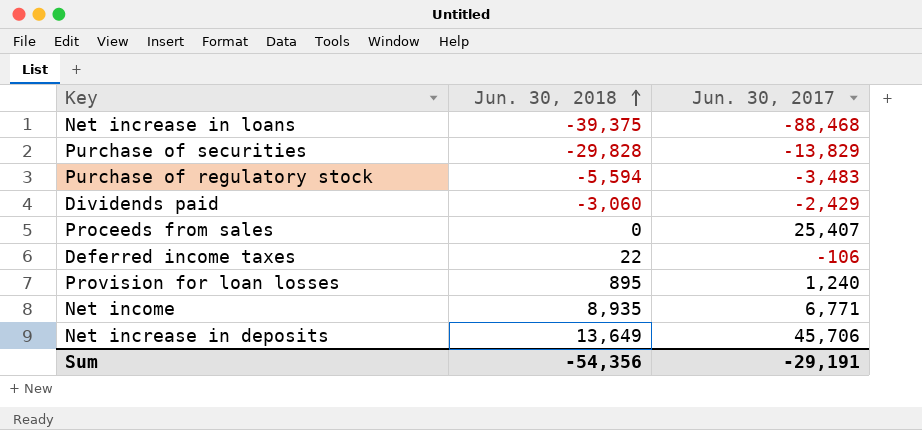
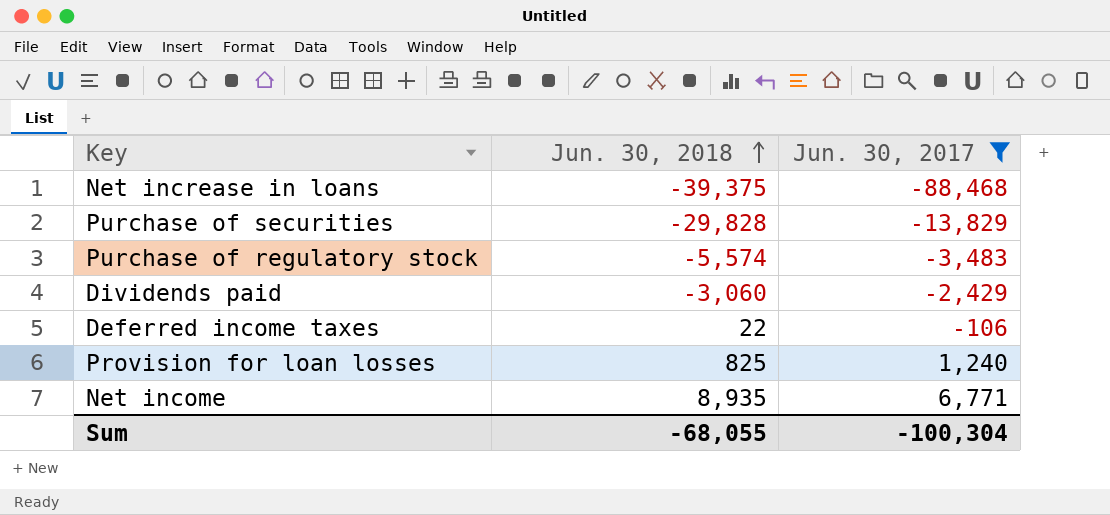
filter: none -> Jun. 30, 2017 <= 6,771
Purchase of regulatory stock | Jun. 30, 2018: -5,594 -> -5,574
Provision for loan losses | Jun. 30, 2018: 895 -> 825
Sum | Jun. 30, 2018: -54,356 -> -68,055
Sum | Jun. 30, 2017: -29,191 -> -100,304

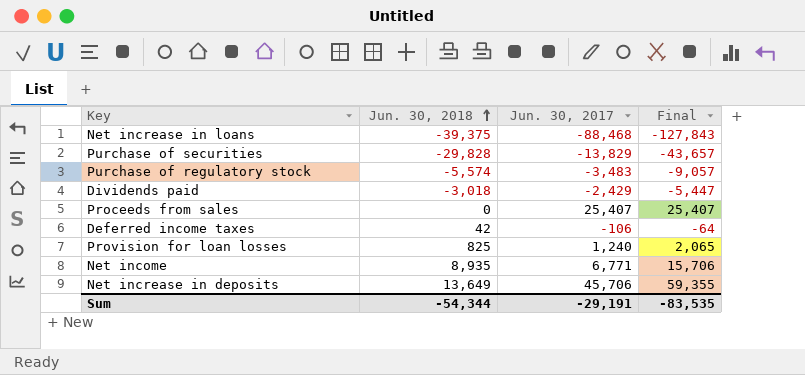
filter: Jun. 30, 2017 <= 6,771 -> none
column Final | formula: none -> [Jun. 30, 2018] + [Jun. 30, 2017]
Dividends paid | Jun. 30, 2018: -3,060 -> -3,018
Deferred income taxes | Jun. 30, 2018: 22 -> 42
Sum | Jun. 30, 2018: -68,055 -> -54,344
Sum | Jun. 30, 2017: -100,304 -> -29,191

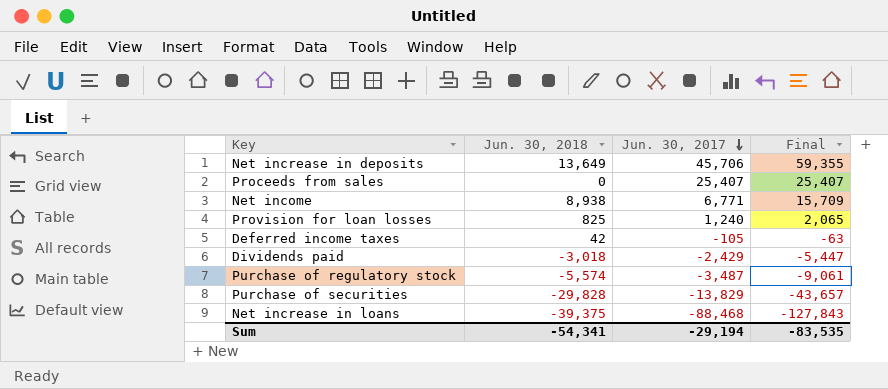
row order: Jun. 30, 2018 ascending -> Jun. 30, 2017 descending
Net income | Jun. 30, 2018: 8,935 -> 8,938
Net income | Final: 15,706 -> 15,709
Deferred income taxes | Jun. 30, 2017: -106 -> -105
Deferred income taxes | Final: -64 -> -63
Purchase of regulatory stock | Jun. 30, 2017: -3,483 -> -3,487
Purchase of regulatory stock | Final: -9,057 -> -9,061
Sum | Jun. 30, 2018: -54,344 -> -54,341
Sum | Jun. 30, 2017: -29,191 -> -29,194

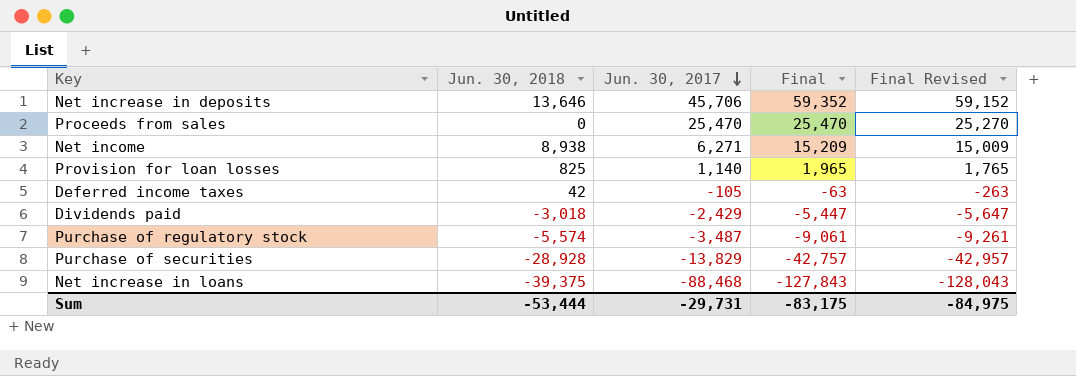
column Final Revised | formula: none -> [Final] - 200
Net increase in deposits | Jun. 30, 2018: 13,649 -> 13,646
Net increase in deposits | Final: 59,355 -> 59,352
Proceeds from sales | Jun. 30, 2017: 25,407 -> 25,470
Proceeds from sales | Final: 25,407 -> 25,470
Net income | Jun. 30, 2017: 6,771 -> 6,271
Net income | Final: 15,709 -> 15,209
Provision for loan losses | Jun. 30, 2017: 1,240 -> 1,140
Provision for loan losses | Final: 2,065 -> 1,965
Purchase of securities | Jun. 30, 2018: -29,828 -> -28,928
Purchase of securities | Final: -43,657 -> -42,757
Sum | Jun. 30, 2018: -54,341 -> -53,444
Sum | Jun. 30, 2017: -29,194 -> -29,731
Sum | Final: -83,535 -> -83,175

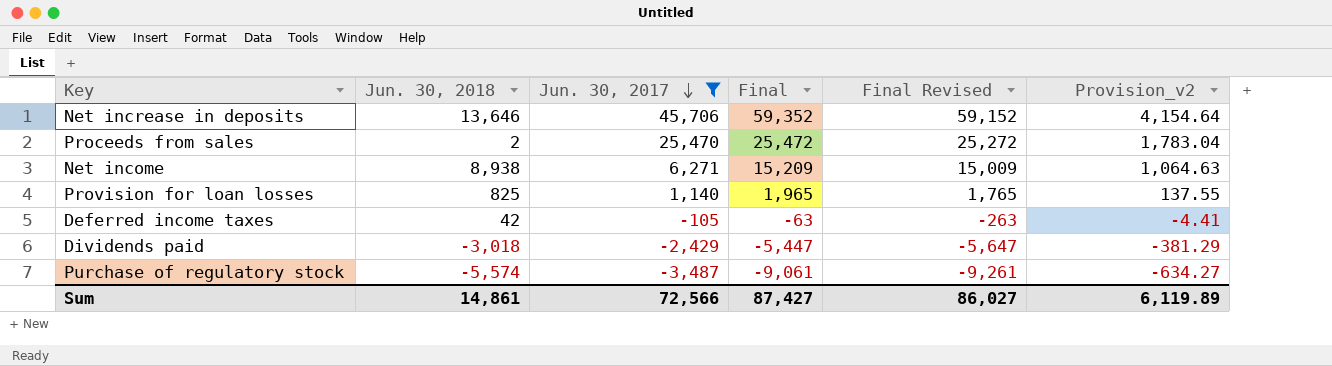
filter: none -> Jun. 30, 2017 >= -3,487
column Provision_v2 | formula: none -> [Final] * 0.07
Proceeds from sales | Jun. 30, 2018: 0 -> 2
Proceeds from sales | Final: 25,470 -> 25,472
Proceeds from sales | Final Revised: 25,270 -> 25,272
Sum | Jun. 30, 2018: -53,444 -> 14,861
Sum | Jun. 30, 2017: -29,731 -> 72,566
Sum | Final: -83,175 -> 87,427
Sum | Final Revised: -84,975 -> 86,027

